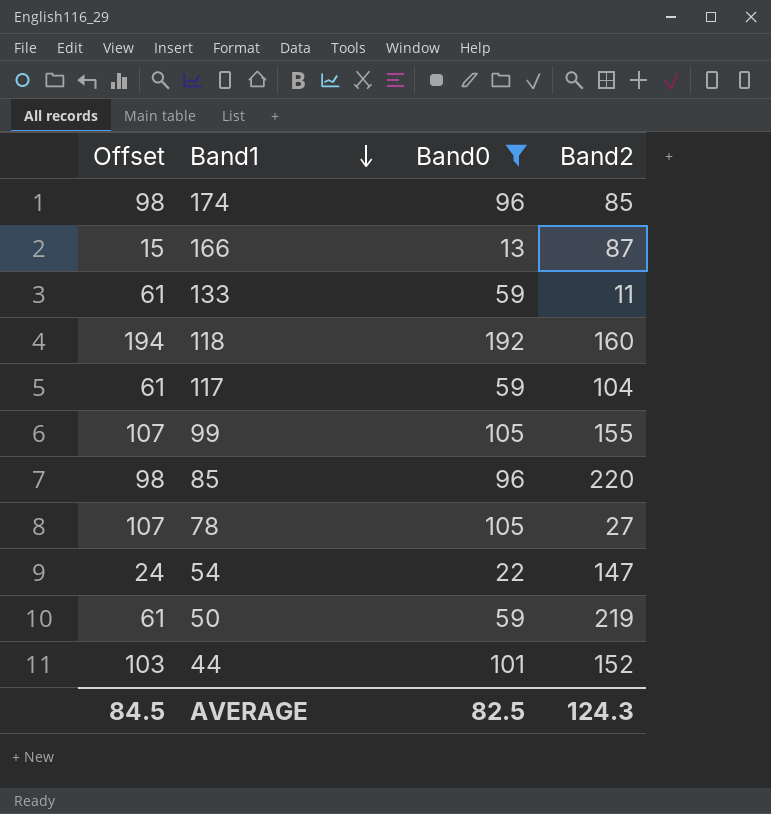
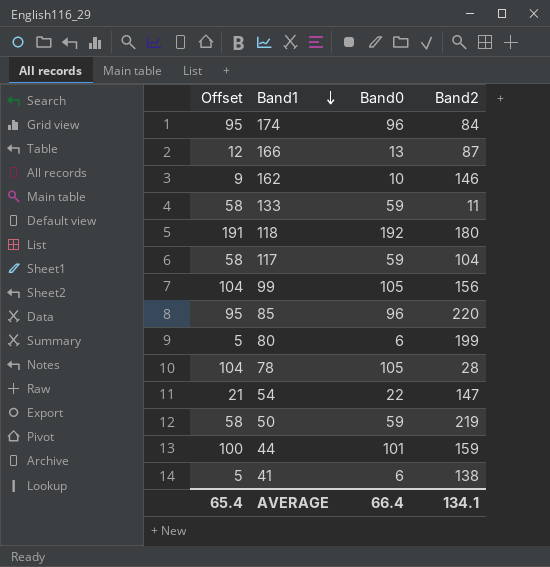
filter: Band0 >= 13 -> none
column Offset | formula: [Band0] + 2 -> [Band0] - 1
174 | Band2: 85 -> 84
118 | Band2: 160 -> 180
99 | Band2: 155 -> 156
78 | Band2: 27 -> 28
44 | Band2: 152 -> 159
AVERAGE | Offset: 84.5 -> 65.4
AVERAGE | Band0: 82.5 -> 66.4
AVERAGE | Band2: 124.3 -> 134.1

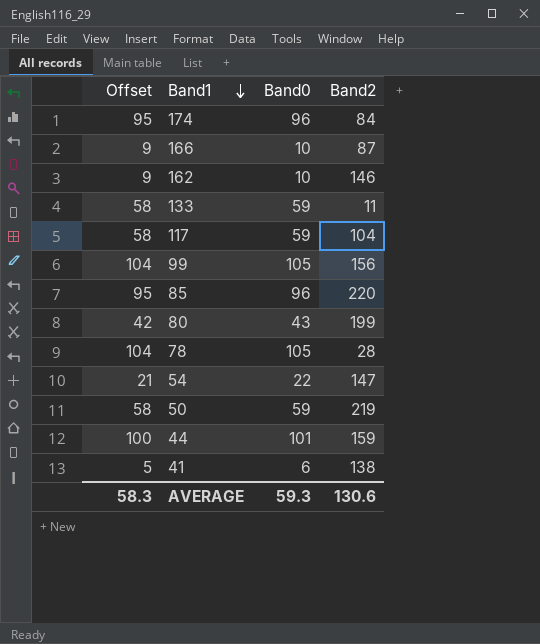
row 118: 191 | 192 | 180 -> none
166 | Offset: 12 -> 9
166 | Band0: 13 -> 10
80 | Offset: 5 -> 42
80 | Band0: 6 -> 43
AVERAGE | Offset: 65.4 -> 58.3
AVERAGE | Band0: 66.4 -> 59.3
AVERAGE | Band2: 134.1 -> 130.6

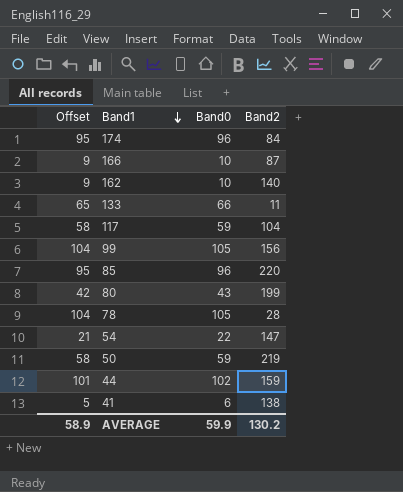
162 | Band2: 146 -> 140
133 | Offset: 58 -> 65
133 | Band0: 59 -> 66
44 | Offset: 100 -> 101
44 | Band0: 101 -> 102
AVERAGE | Offset: 58.3 -> 58.9
AVERAGE | Band0: 59.3 -> 59.9
AVERAGE | Band2: 130.6 -> 130.2

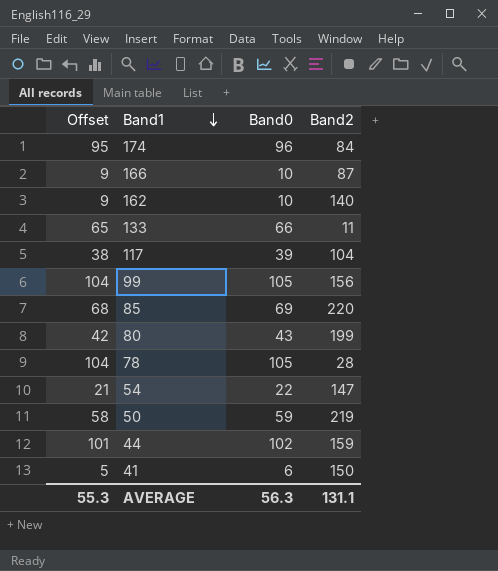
117 | Offset: 58 -> 38
117 | Band0: 59 -> 39
85 | Offset: 95 -> 68
85 | Band0: 96 -> 69
41 | Band2: 138 -> 150
AVERAGE | Offset: 58.9 -> 55.3
AVERAGE | Band0: 59.9 -> 56.3
AVERAGE | Band2: 130.2 -> 131.1

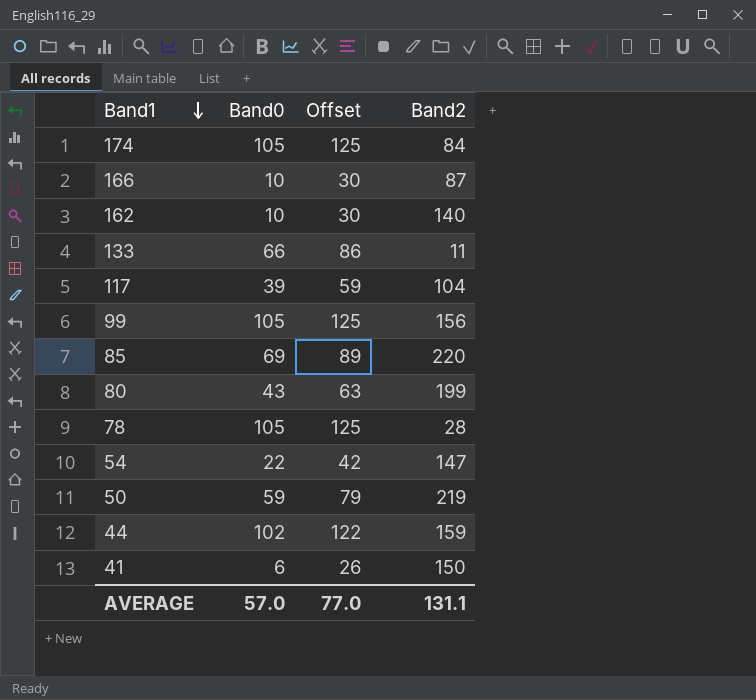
column Offset | formula: [Band0] - 1 -> [Band0] + 20
column Offset | position: 1 -> 3
174 | Band0: 96 -> 105
AVERAGE | Band0: 56.3 -> 57.0
AVERAGE | Offset: 55.3 -> 77.0

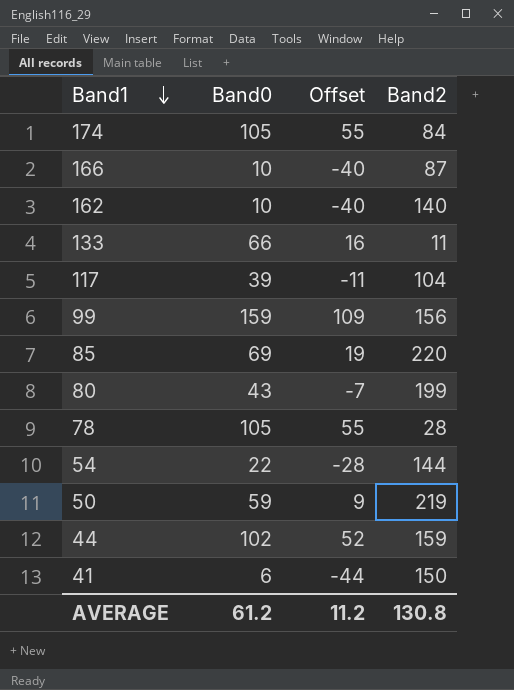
column Offset | formula: [Band0] + 20 -> [Band0] - 50
99 | Band0: 105 -> 159
54 | Band2: 147 -> 144
AVERAGE | Band0: 57.0 -> 61.2
AVERAGE | Offset: 77.0 -> 11.2
AVERAGE | Band2: 131.1 -> 130.8

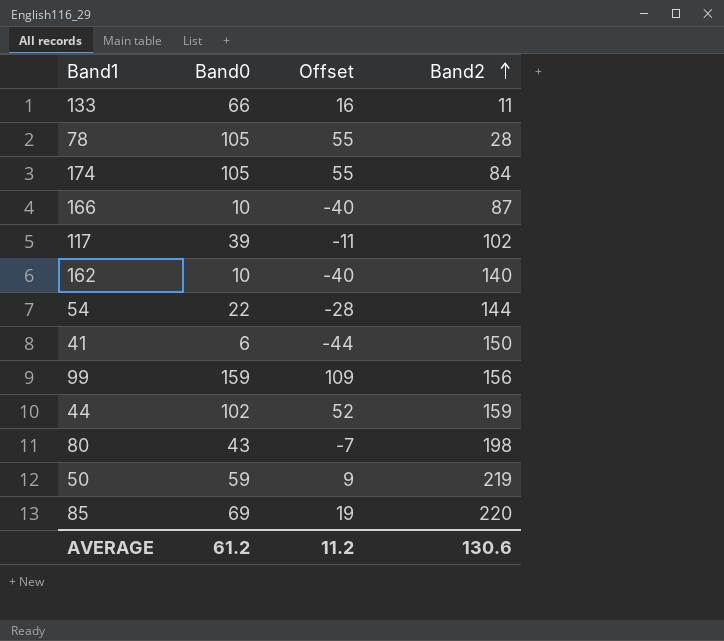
row order: Band1 descending -> Band2 ascending
117 | Band2: 104 -> 102
80 | Band2: 199 -> 198
AVERAGE | Band2: 130.8 -> 130.6

